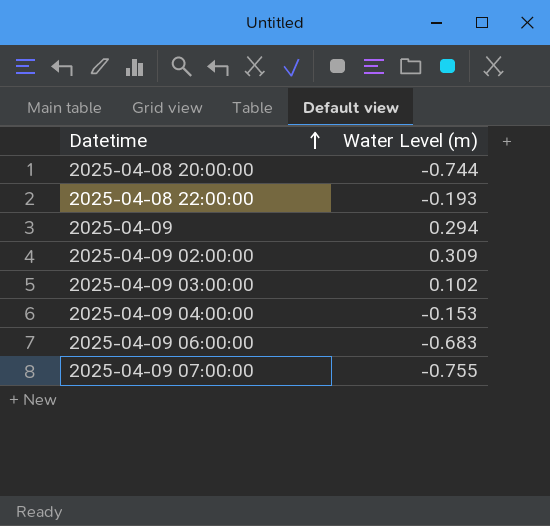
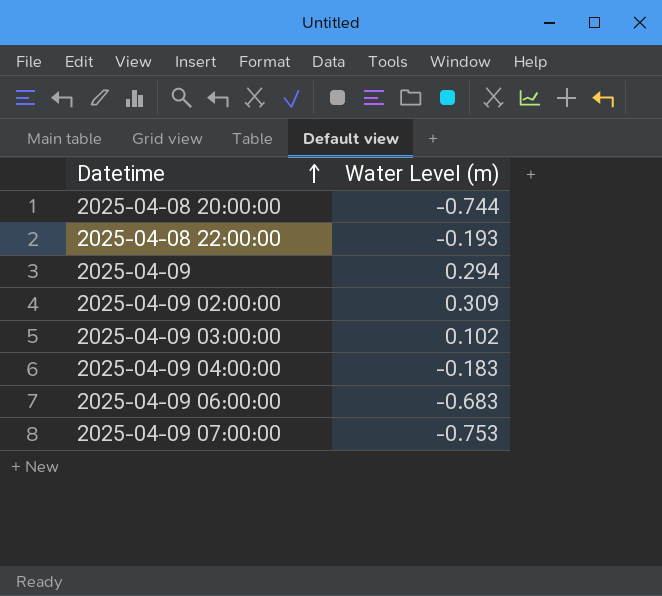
2025-04-09 04:00:00 | Water Level (m): -0.153 -> -0.183
2025-04-09 07:00:00 | Water Level (m): -0.755 -> -0.753

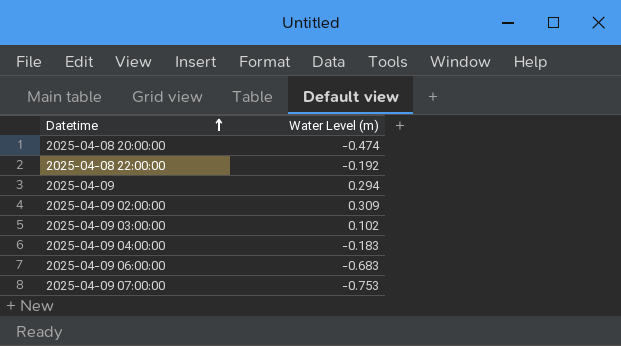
2025-04-08 20:00:00 | Water Level (m): -0.744 -> -0.474
2025-04-08 22:00:00 | Water Level (m): -0.193 -> -0.192

